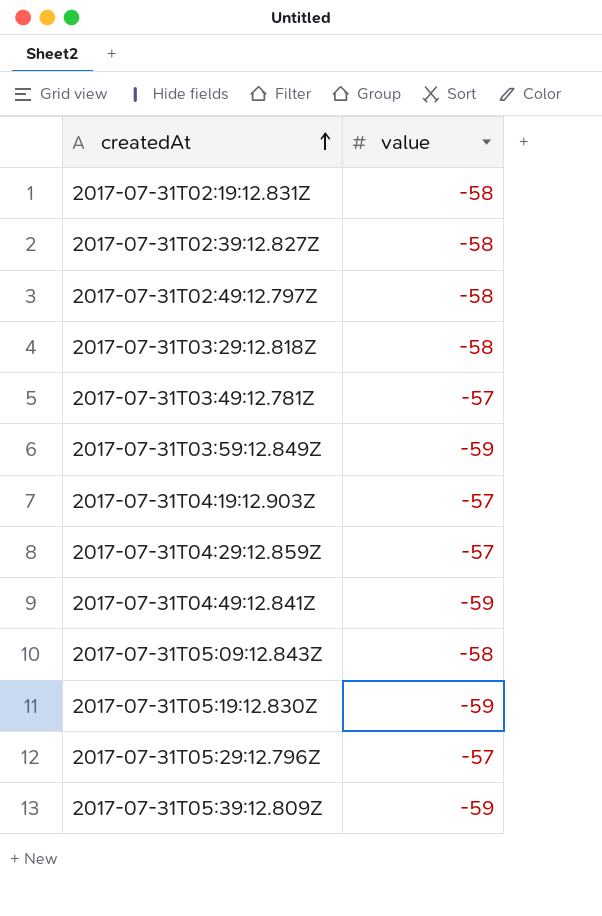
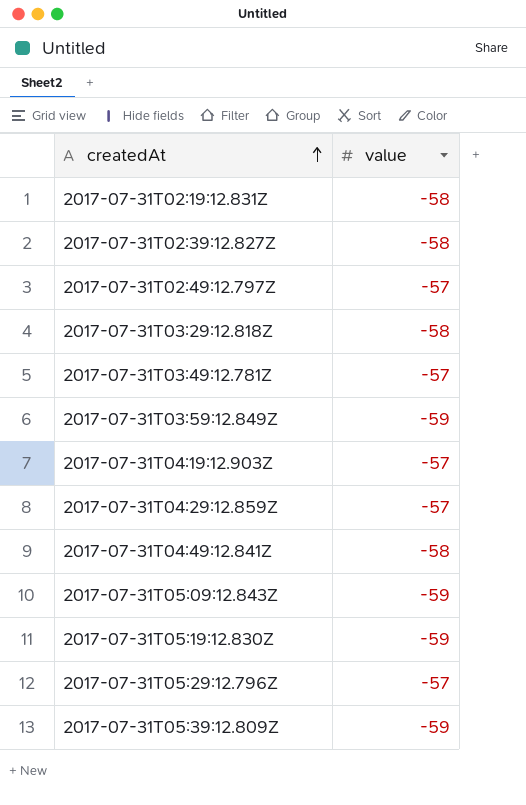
2017-07-31T02:49:12.797Z | value: -58 -> -57
2017-07-31T04:49:12.841Z | value: -59 -> -58
2017-07-31T05:09:12.843Z | value: -58 -> -59

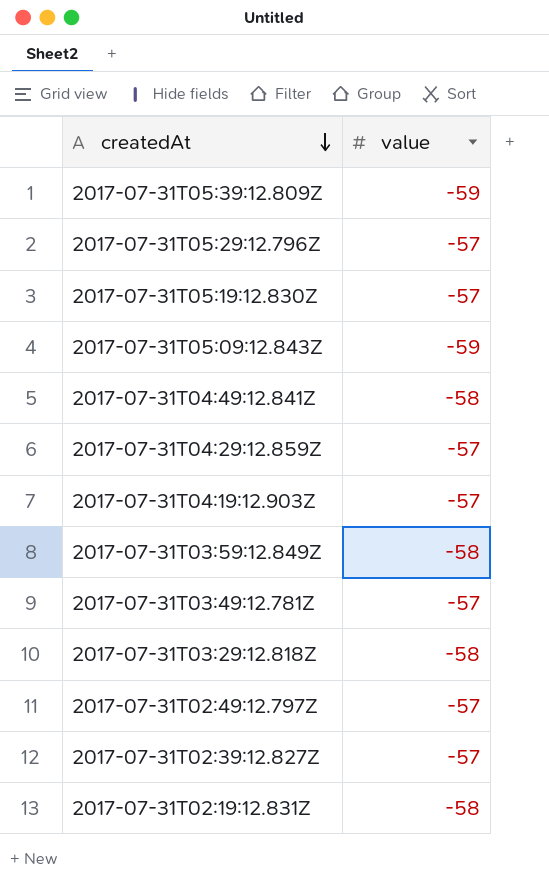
row order: createdAt ascending -> createdAt descending
2017-07-31T05:19:12.830Z | value: -59 -> -57
2017-07-31T03:59:12.849Z | value: -59 -> -58
2017-07-31T02:39:12.827Z | value: -58 -> -57

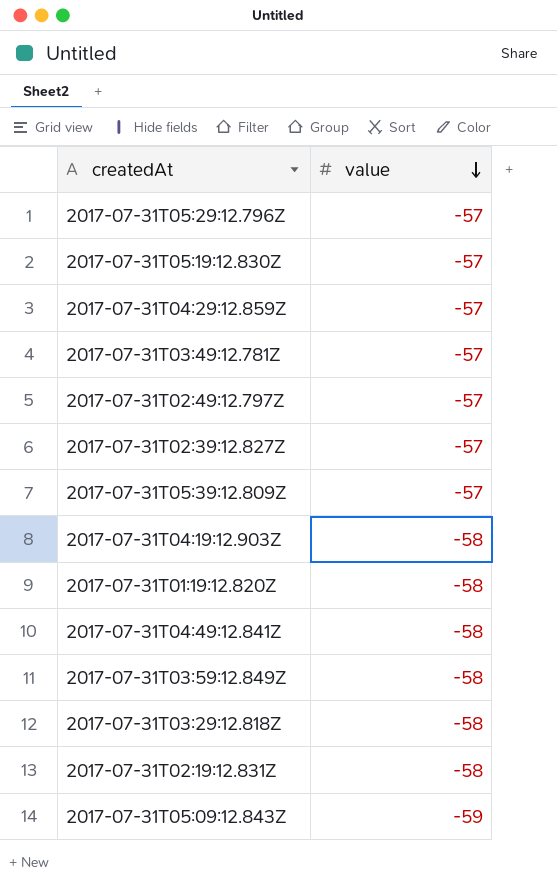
row order: createdAt descending -> value descending
2017-07-31T05:39:12.809Z | value: -59 -> -57
2017-07-31T04:19:12.903Z | value: -57 -> -58
row 2017-07-31T01:19:12.820Z: none -> -58

